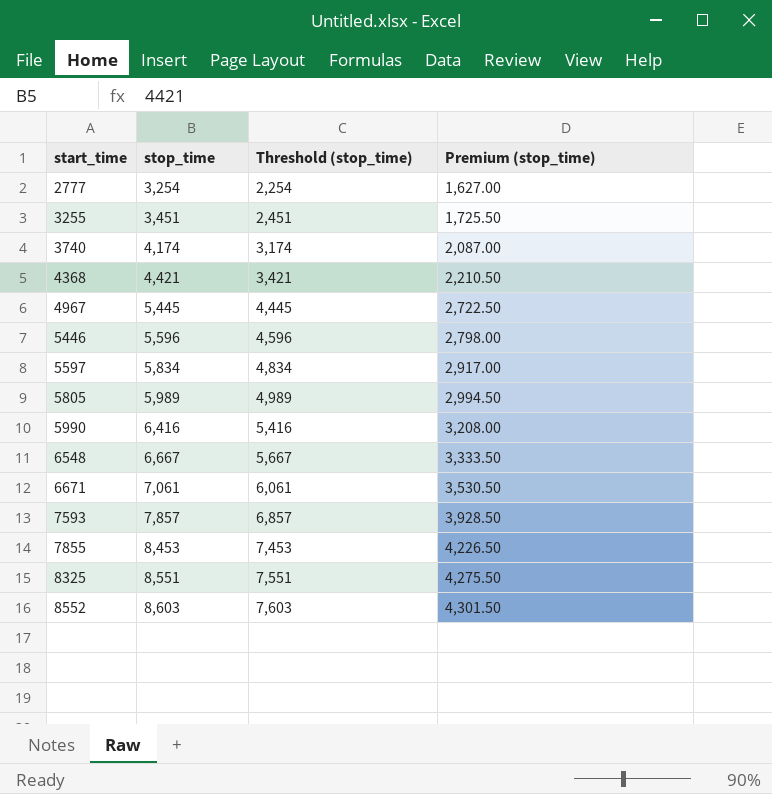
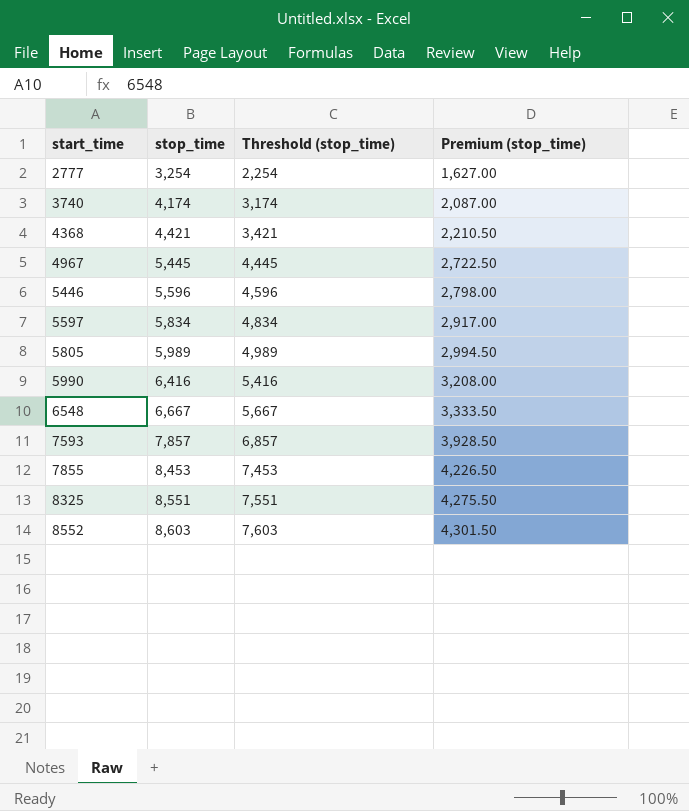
row 3255: 3,451 | 2,451 | 1,725.50 -> none
row 6671: 7,061 | 6,061 | 3,530.50 -> none

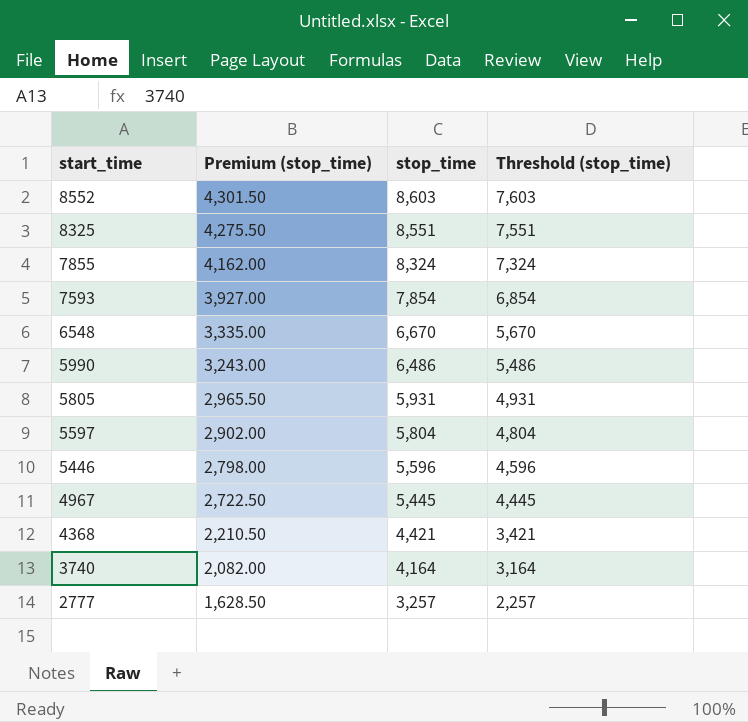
row order: start_time ascending -> start_time descending
column Premium (stop_time) | position: 4 -> 2
7855 | Premium (stop_time): 4,226.50 -> 4,162.00
7855 | stop_time: 8,453 -> 8,324
7855 | Threshold (stop_time): 7,453 -> 7,324
7593 | Premium (stop_time): 3,928.50 -> 3,927.00
7593 | stop_time: 7,857 -> 7,854
7593 | Threshold (stop_time): 6,857 -> 6,854
6548 | Premium (stop_time): 3,333.50 -> 3,335.00
6548 | stop_time: 6,667 -> 6,670
6548 | Threshold (stop_time): 5,667 -> 5,670
5990 | Premium (stop_time): 3,208.00 -> 3,243.00
5990 | stop_time: 6,416 -> 6,486
5990 | Threshold (stop_time): 5,416 -> 5,486
5805 | Premium (stop_time): 2,994.50 -> 2,965.50
5805 | stop_time: 5,989 -> 5,931
5805 | Threshold (stop_time): 4,989 -> 4,931
5597 | Premium (stop_time): 2,917.00 -> 2,902.00
5597 | stop_time: 5,834 -> 5,804
5597 | Threshold (stop_time): 4,834 -> 4,804
3740 | Premium (stop_time): 2,087.00 -> 2,082.00
3740 | stop_time: 4,174 -> 4,164
3740 | Threshold (stop_time): 3,174 -> 3,164
2777 | Premium (stop_time): 1,627.00 -> 1,628.50
2777 | stop_time: 3,254 -> 3,257
2777 | Threshold (stop_time): 2,254 -> 2,257

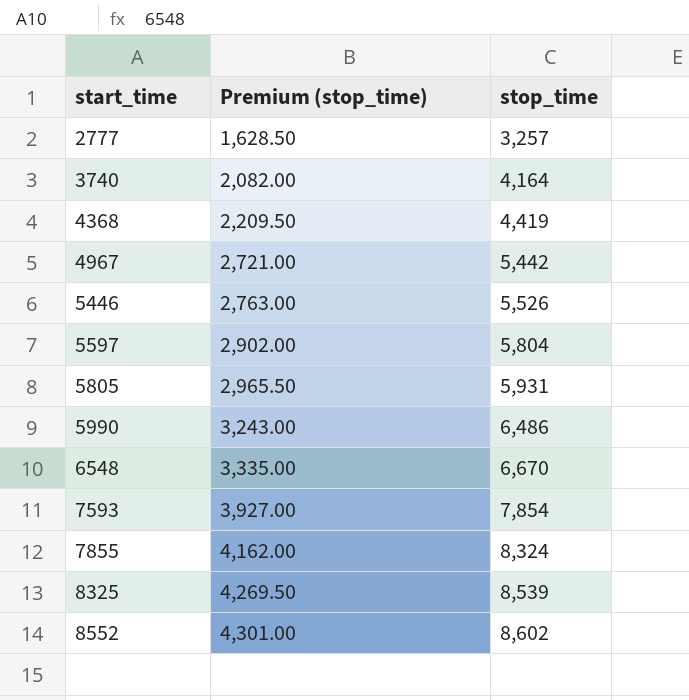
row order: start_time descending -> start_time ascending
column Threshold (stop_time) | formula: [stop_time] - 1000 -> none
4368 | Premium (stop_time): 2,210.50 -> 2,209.50
4368 | stop_time: 4,421 -> 4,419
4967 | Premium (stop_time): 2,722.50 -> 2,721.00
4967 | stop_time: 5,445 -> 5,442
5446 | Premium (stop_time): 2,798.00 -> 2,763.00
5446 | stop_time: 5,596 -> 5,526
8325 | Premium (stop_time): 4,275.50 -> 4,269.50
8325 | stop_time: 8,551 -> 8,539
8552 | Premium (stop_time): 4,301.50 -> 4,301.00
8552 | stop_time: 8,603 -> 8,602

